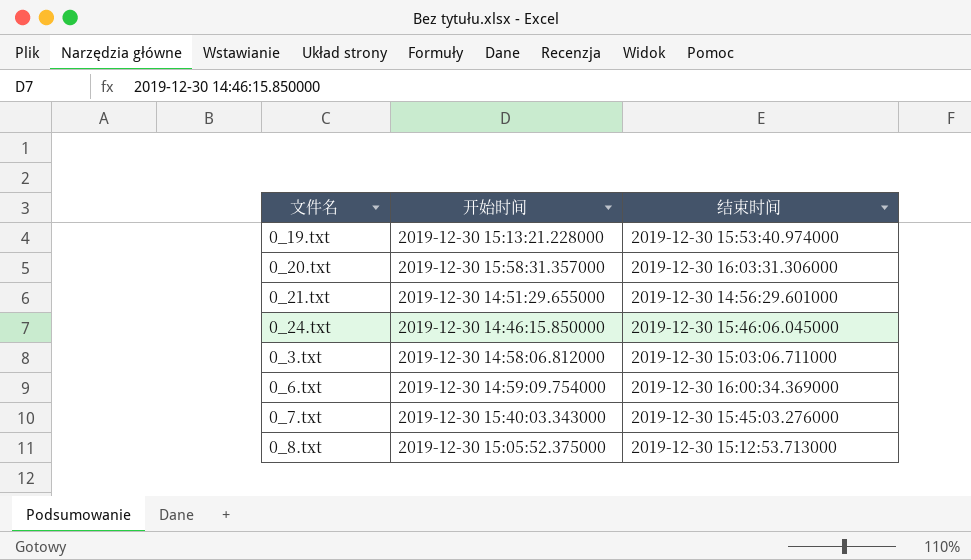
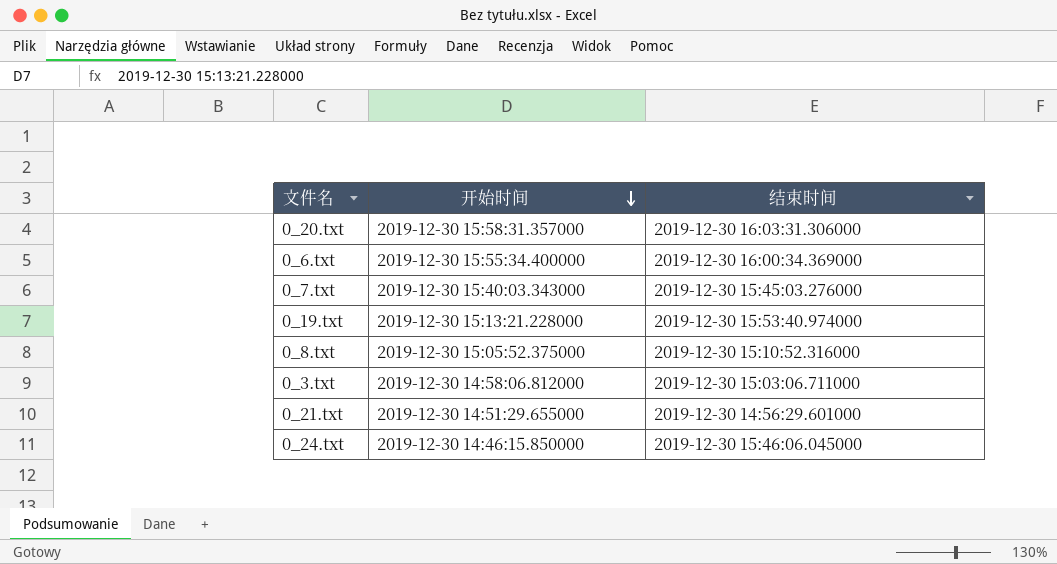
row order: none -> 开始时间 descending
0_6.txt | 开始时间: 2019-12-30 14:59:09.754000 -> 2019-12-30 15:55:34.400000
0_8.txt | 结束时间: 2019-12-30 15:12:53.713000 -> 2019-12-30 15:10:52.316000

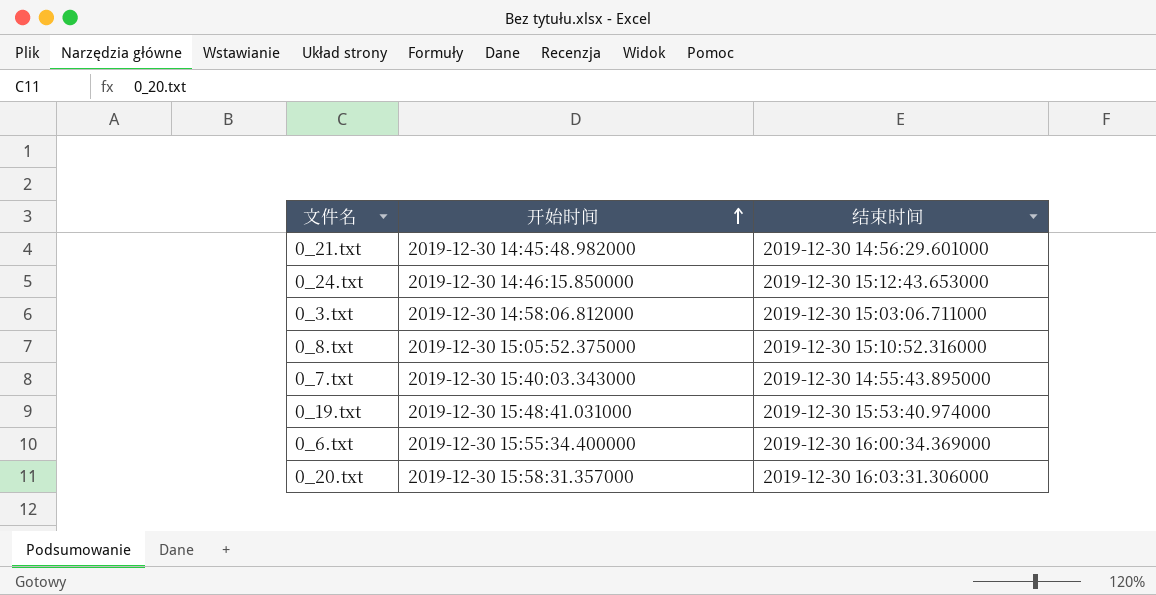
row order: 开始时间 descending -> 开始时间 ascending
0_21.txt | 开始时间: 2019-12-30 14:51:29.655000 -> 2019-12-30 14:45:48.982000
0_24.txt | 结束时间: 2019-12-30 15:46:06.045000 -> 2019-12-30 15:12:43.653000
0_7.txt | 结束时间: 2019-12-30 15:45:03.276000 -> 2019-12-30 14:55:43.895000
0_19.txt | 开始时间: 2019-12-30 15:13:21.228000 -> 2019-12-30 15:48:41.031000

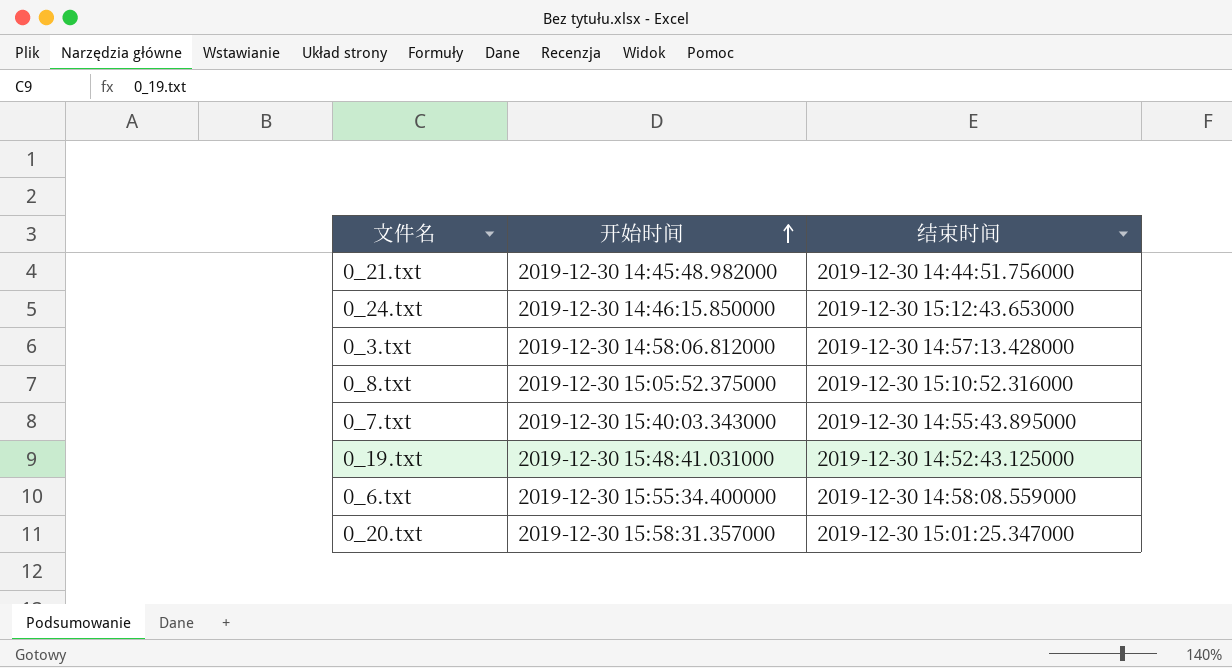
0_21.txt | 结束时间: 2019-12-30 14:56:29.601000 -> 2019-12-30 14:44:51.756000
0_3.txt | 结束时间: 2019-12-30 15:03:06.711000 -> 2019-12-30 14:57:13.428000
0_19.txt | 结束时间: 2019-12-30 15:53:40.974000 -> 2019-12-30 14:52:43.125000
0_6.txt | 结束时间: 2019-12-30 16:00:34.369000 -> 2019-12-30 14:58:08.559000
0_20.txt | 结束时间: 2019-12-30 16:03:31.306000 -> 2019-12-30 15:01:25.347000

